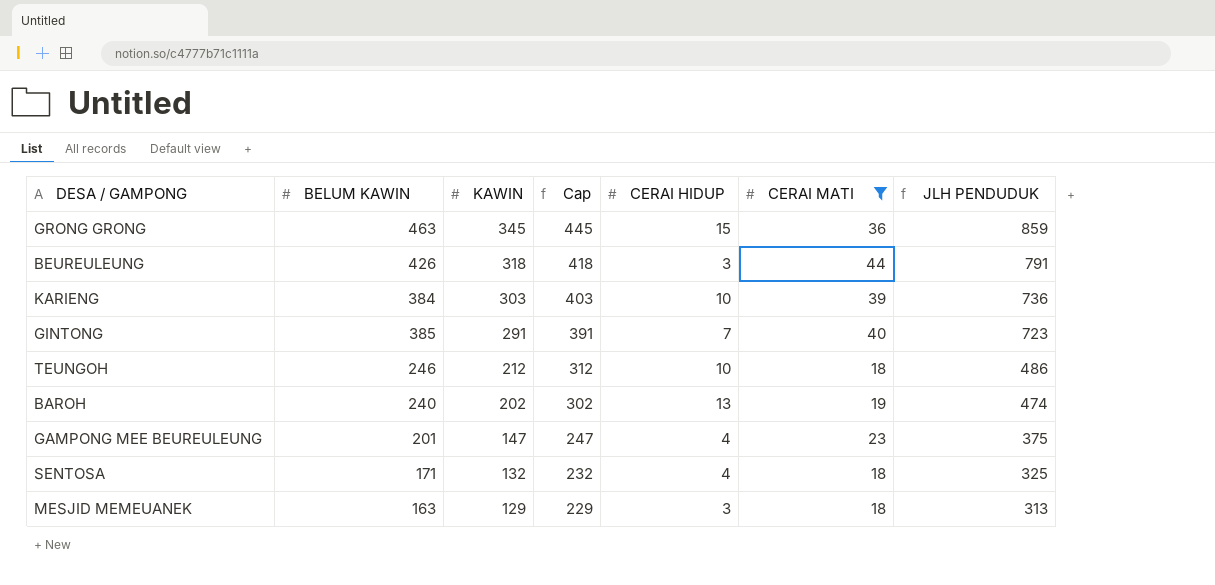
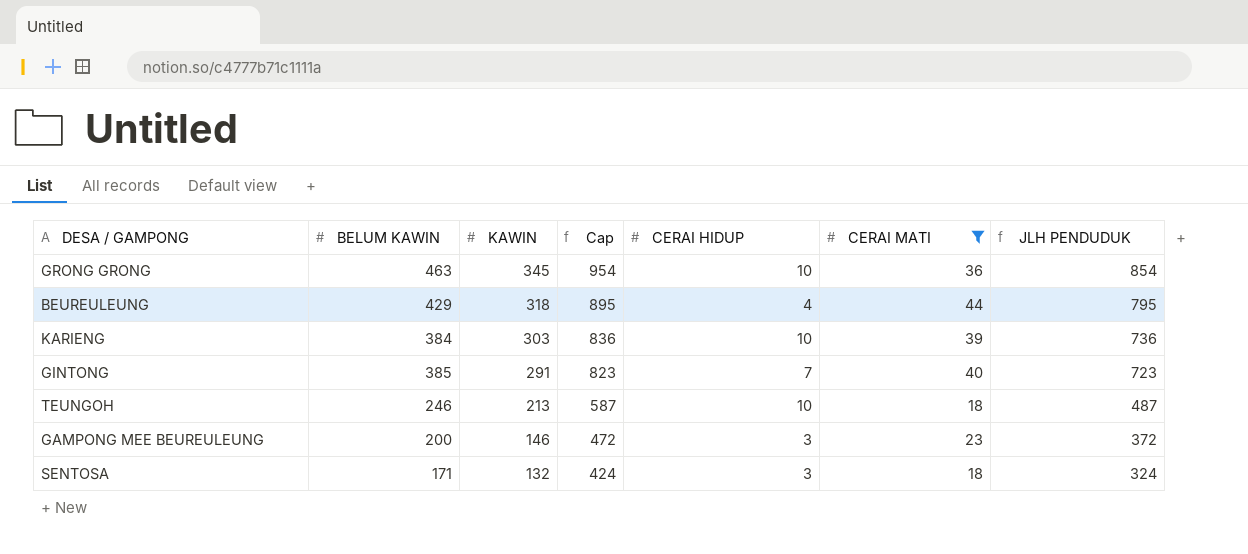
column Cap | formula: [KAWIN] + 100 -> [JLH PENDUDUK] + 100
row BAROH: 240 | 202 | 302 | 13 | 19 | 474 -> none
row MESJID MEMEUANEK: 163 | 129 | 229 | 3 | 18 | 313 -> none
GRONG GRONG | CERAI HIDUP: 15 -> 10
GRONG GRONG | JLH PENDUDUK: 859 -> 854
BEUREULEUNG | BELUM KAWIN: 426 -> 429
BEUREULEUNG | CERAI HIDUP: 3 -> 4
BEUREULEUNG | JLH PENDUDUK: 791 -> 795
TEUNGOH | KAWIN: 212 -> 213
TEUNGOH | JLH PENDUDUK: 486 -> 487
GAMPONG MEE BEUREULEUNG | BELUM KAWIN: 201 -> 200
GAMPONG MEE BEUREULEUNG | KAWIN: 147 -> 146
GAMPONG MEE BEUREULEUNG | CERAI HIDUP: 4 -> 3
GAMPONG MEE BEUREULEUNG | JLH PENDUDUK: 375 -> 372
SENTOSA | CERAI HIDUP: 4 -> 3
SENTOSA | JLH PENDUDUK: 325 -> 324

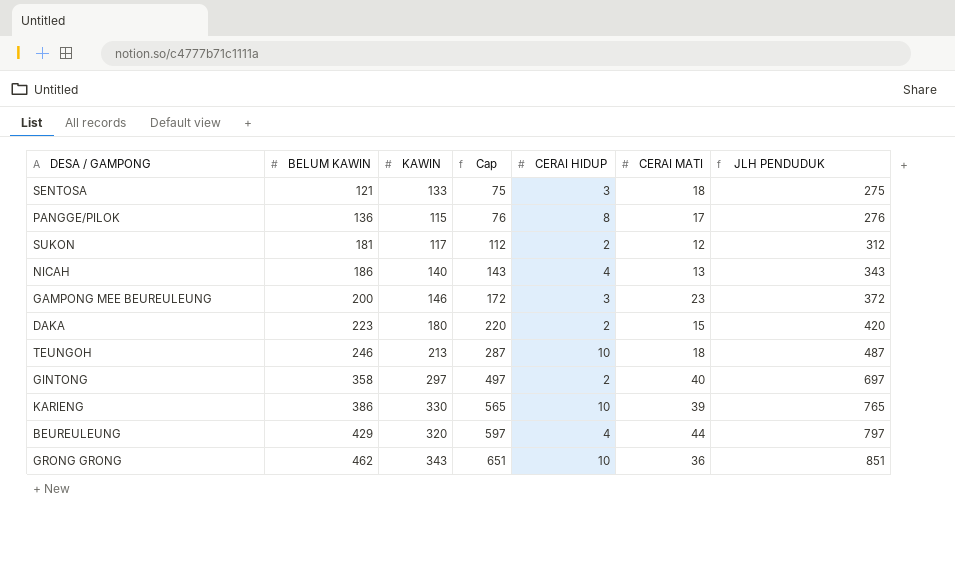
filter: CERAI MATI >= 18 -> none
row order: KAWIN descending -> BELUM KAWIN ascending
column Cap | formula: [JLH PENDUDUK] + 100 -> [JLH PENDUDUK] - 200
SENTOSA | BELUM KAWIN: 171 -> 121
SENTOSA | KAWIN: 132 -> 133
SENTOSA | JLH PENDUDUK: 324 -> 275
GINTONG | BELUM KAWIN: 385 -> 358
GINTONG | KAWIN: 291 -> 297
GINTONG | CERAI HIDUP: 7 -> 2
GINTONG | JLH PENDUDUK: 723 -> 697
KARIENG | BELUM KAWIN: 384 -> 386
KARIENG | KAWIN: 303 -> 330
KARIENG | JLH PENDUDUK: 736 -> 765
BEUREULEUNG | KAWIN: 318 -> 320
BEUREULEUNG | JLH PENDUDUK: 795 -> 797
GRONG GRONG | BELUM KAWIN: 463 -> 462
GRONG GRONG | KAWIN: 345 -> 343
GRONG GRONG | JLH PENDUDUK: 854 -> 851

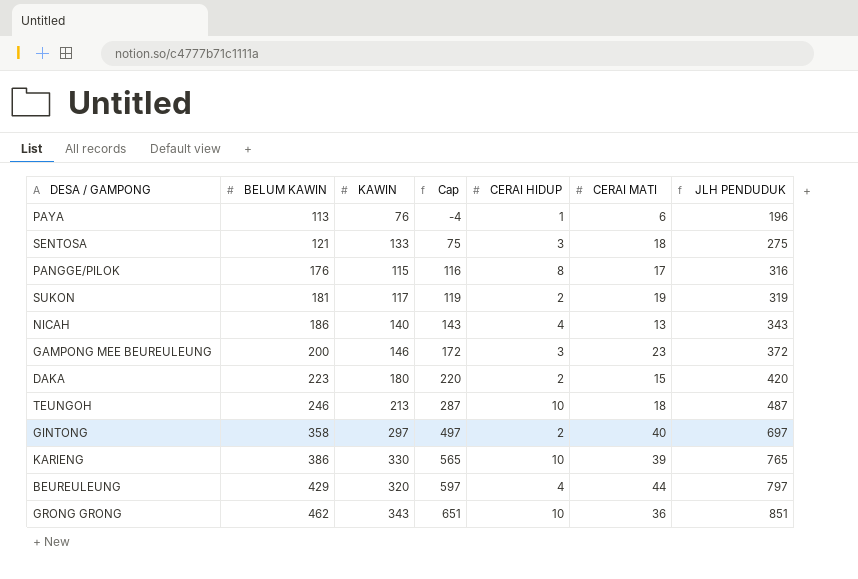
row PAYA: none -> 113 | 76 | -4 | 1 | 6 | 196
PANGGE/PILOK | BELUM KAWIN: 136 -> 176
PANGGE/PILOK | Cap: 76 -> 116
PANGGE/PILOK | JLH PENDUDUK: 276 -> 316
SUKON | Cap: 112 -> 119
SUKON | CERAI MATI: 12 -> 19
SUKON | JLH PENDUDUK: 312 -> 319

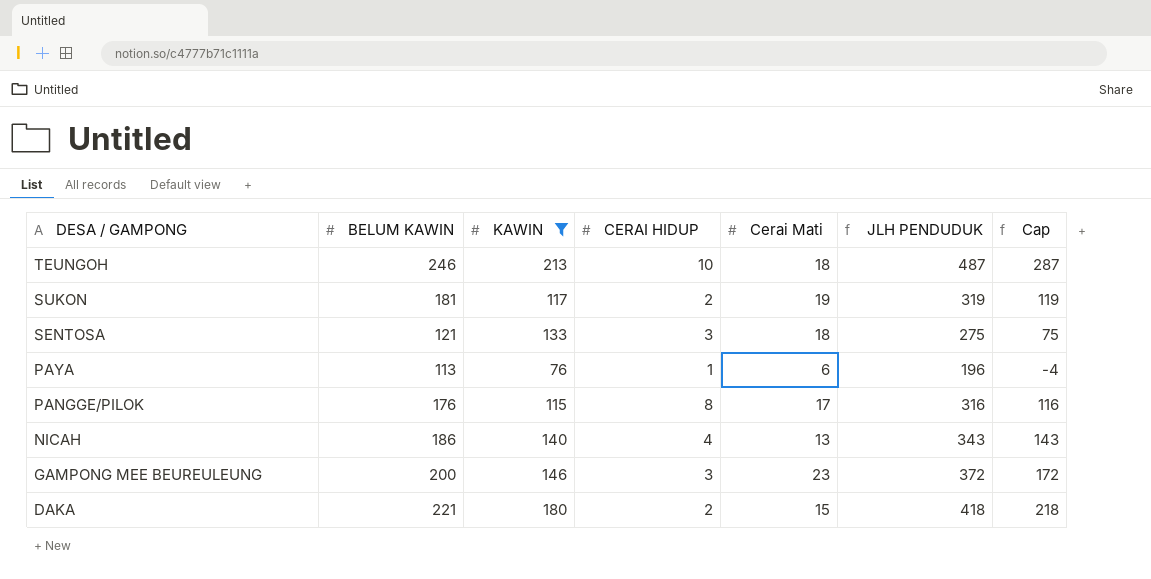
filter: none -> KAWIN <= 213
row order: BELUM KAWIN ascending -> DESA / GAMPONG descending
column name: CERAI MATI -> Cerai Mati
column Cap | position: 4 -> 7
DAKA | BELUM KAWIN: 223 -> 221
DAKA | JLH PENDUDUK: 420 -> 418
DAKA | Cap: 220 -> 218

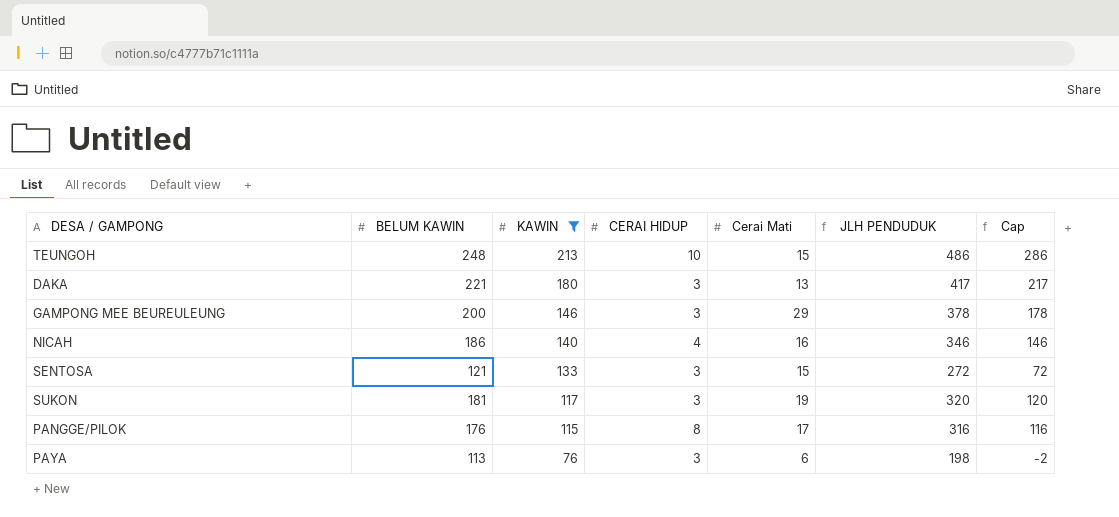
row order: DESA / GAMPONG descending -> KAWIN descending
TEUNGOH | BELUM KAWIN: 246 -> 248
TEUNGOH | Cerai Mati: 18 -> 15
TEUNGOH | JLH PENDUDUK: 487 -> 486
TEUNGOH | Cap: 287 -> 286
DAKA | CERAI HIDUP: 2 -> 3
DAKA | Cerai Mati: 15 -> 13
DAKA | JLH PENDUDUK: 418 -> 417
DAKA | Cap: 218 -> 217
GAMPONG MEE BEUREULEUNG | Cerai Mati: 23 -> 29
GAMPONG MEE BEUREULEUNG | JLH PENDUDUK: 372 -> 378
GAMPONG MEE BEUREULEUNG | Cap: 172 -> 178
NICAH | Cerai Mati: 13 -> 16
NICAH | JLH PENDUDUK: 343 -> 346
NICAH | Cap: 143 -> 146
SENTOSA | Cerai Mati: 18 -> 15
SENTOSA | JLH PENDUDUK: 275 -> 272
SENTOSA | Cap: 75 -> 72
SUKON | CERAI HIDUP: 2 -> 3
SUKON | JLH PENDUDUK: 319 -> 320
SUKON | Cap: 119 -> 120
PAYA | CERAI HIDUP: 1 -> 3
PAYA | JLH PENDUDUK: 196 -> 198
PAYA | Cap: -4 -> -2

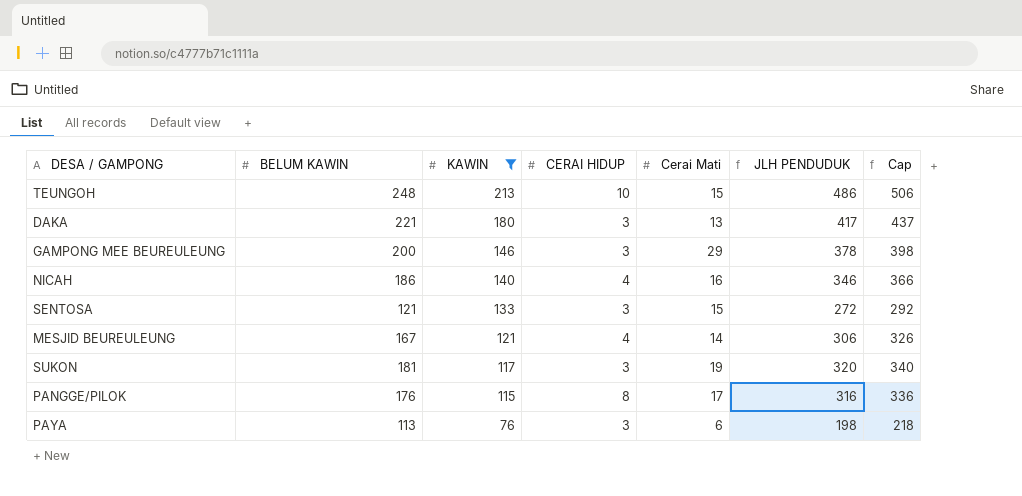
column Cap | formula: [JLH PENDUDUK] - 200 -> [JLH PENDUDUK] + 20
row MESJID BEUREULEUNG: none -> 167 | 121 | 4 | 14 | 306 | 326

